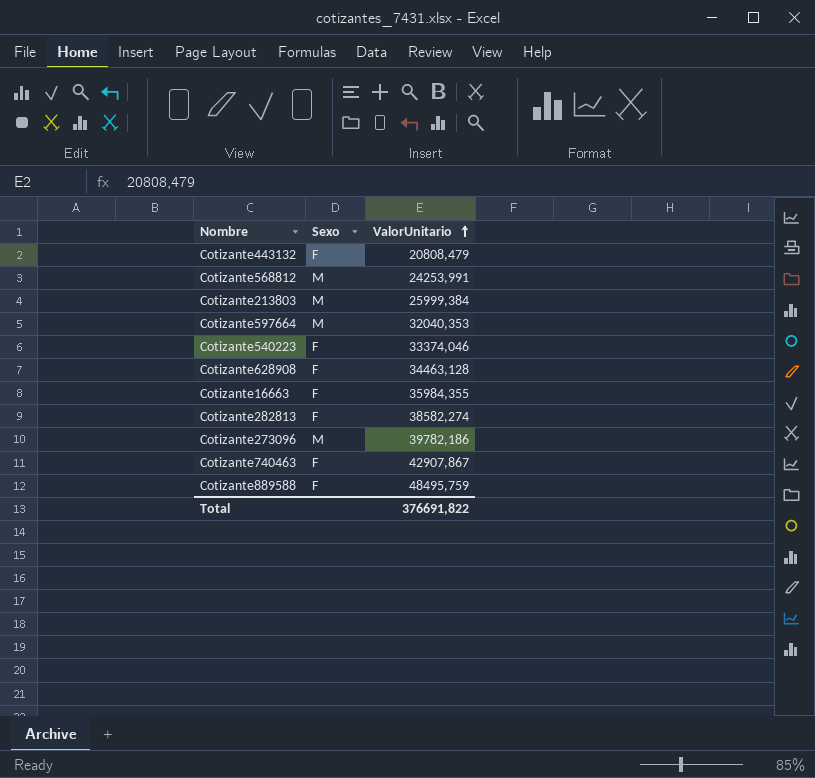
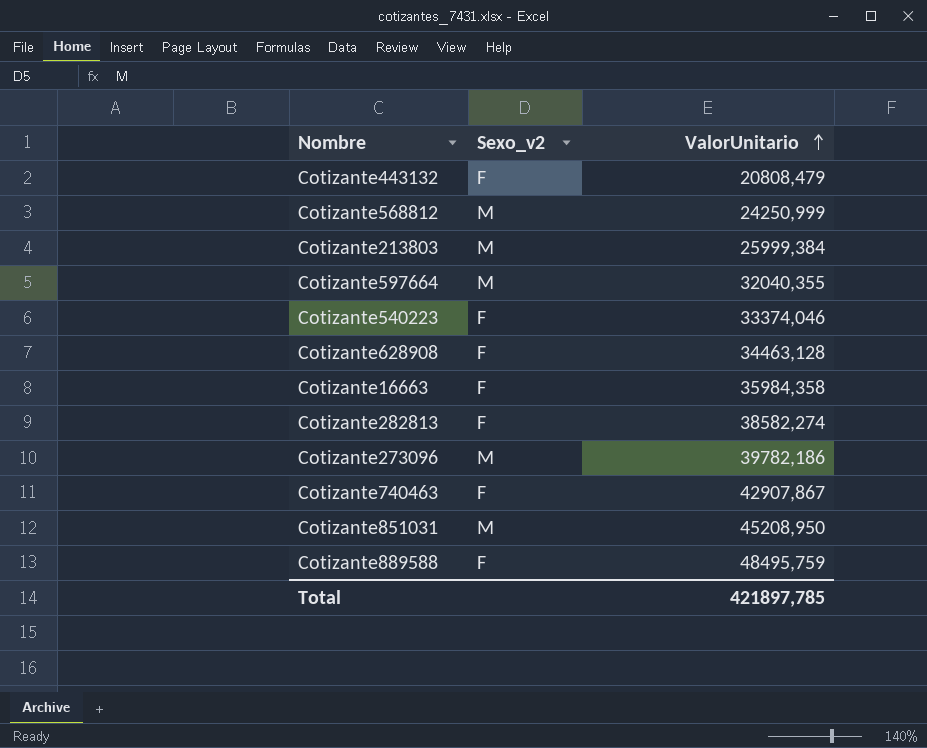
column name: Sexo -> Sexo_v2
Cotizante568812 | ValorUnitario: 24253,991 -> 24250,999
Cotizante597664 | ValorUnitario: 32040,353 -> 32040,355
Cotizante16663 | ValorUnitario: 35984,355 -> 35984,358
row Cotizante851031: none -> M | 45208,950
Total | ValorUnitario: 376691,822 -> 421897,785

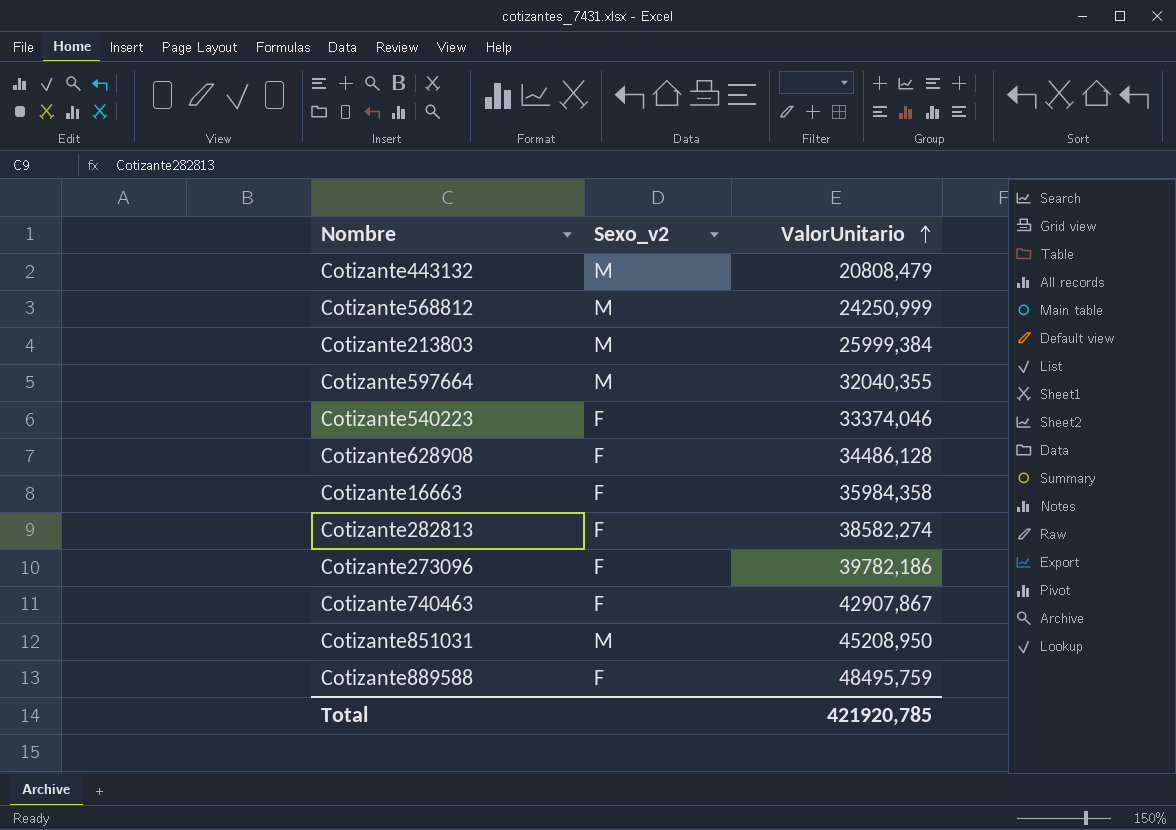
Cotizante443132 | Sexo_v2: F -> M
Cotizante628908 | ValorUnitario: 34463,128 -> 34486,128
Cotizante273096 | Sexo_v2: M -> F
Total | ValorUnitario: 421897,785 -> 421920,785

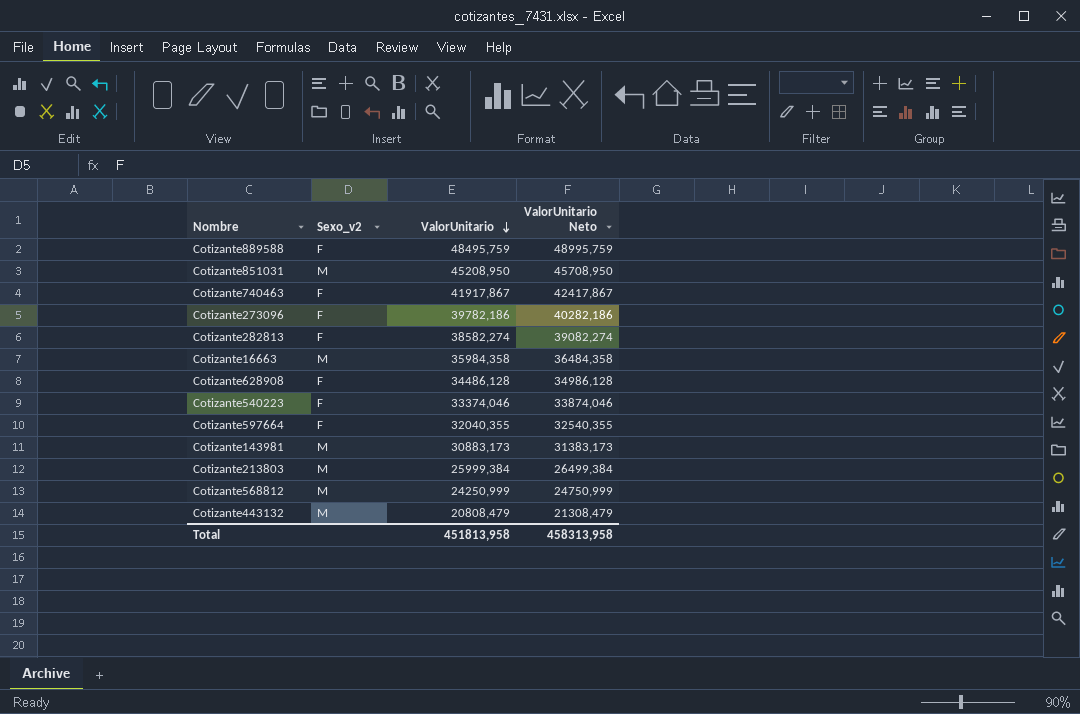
row order: ValorUnitario ascending -> ValorUnitario descending
column ValorUnitario Neto | formula: none -> [ValorUnitario] + 500
Cotizante740463 | ValorUnitario: 42907,867 -> 41917,867
Cotizante16663 | Sexo_v2: F -> M
Cotizante597664 | Sexo_v2: M -> F
row Cotizante143981: none -> M | 30883,173 | 31383,173
Total | ValorUnitario: 421920,785 -> 451813,958

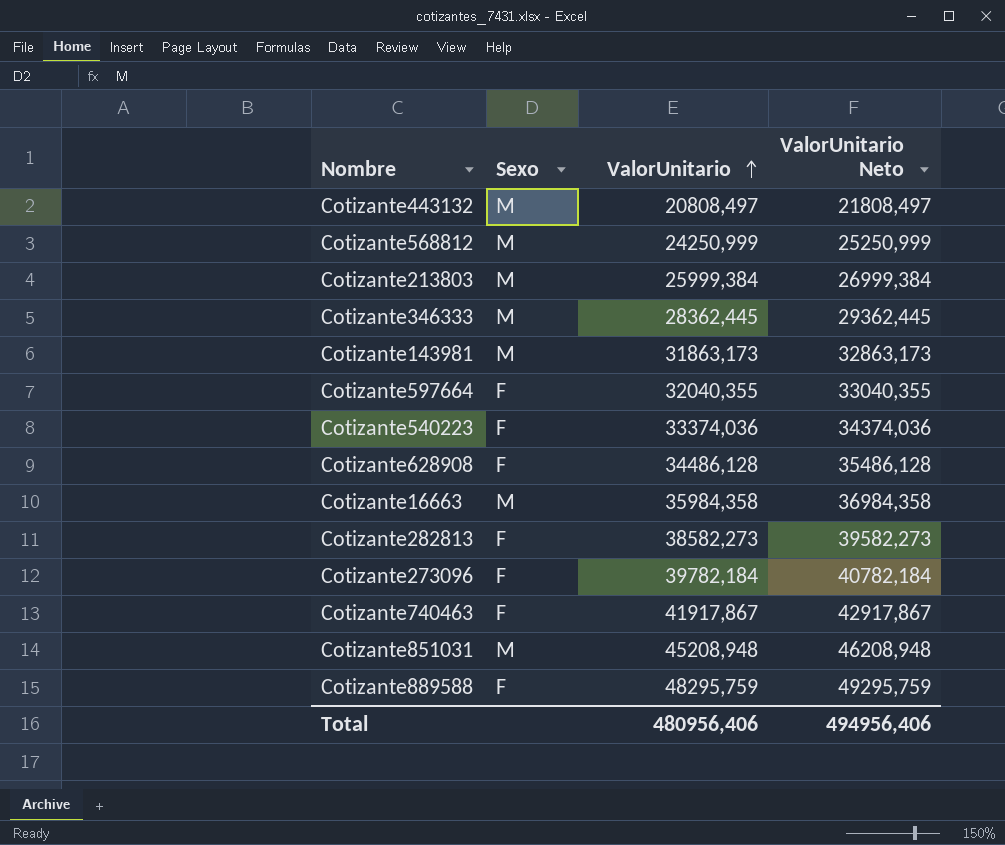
row order: ValorUnitario descending -> ValorUnitario ascending
column name: Sexo_v2 -> Sexo
column ValorUnitario Neto | formula: [ValorUnitario] + 500 -> [ValorUnitario] + 1000
Cotizante443132 | ValorUnitario: 20808,479 -> 20808,497
row Cotizante346333: none -> M | 28362,445 | 29362,445
Cotizante143981 | ValorUnitario: 30883,173 -> 31863,173
Cotizante540223 | ValorUnitario: 33374,046 -> 33374,036
Cotizante282813 | ValorUnitario: 38582,274 -> 38582,273
Cotizante273096 | ValorUnitario: 39782,186 -> 39782,184
Cotizante851031 | ValorUnitario: 45208,950 -> 45208,948
Cotizante889588 | ValorUnitario: 48495,759 -> 48295,759
Total | ValorUnitario: 451813,958 -> 480956,406
Total | ValorUnitario Neto: 458313,958 -> 494956,406

